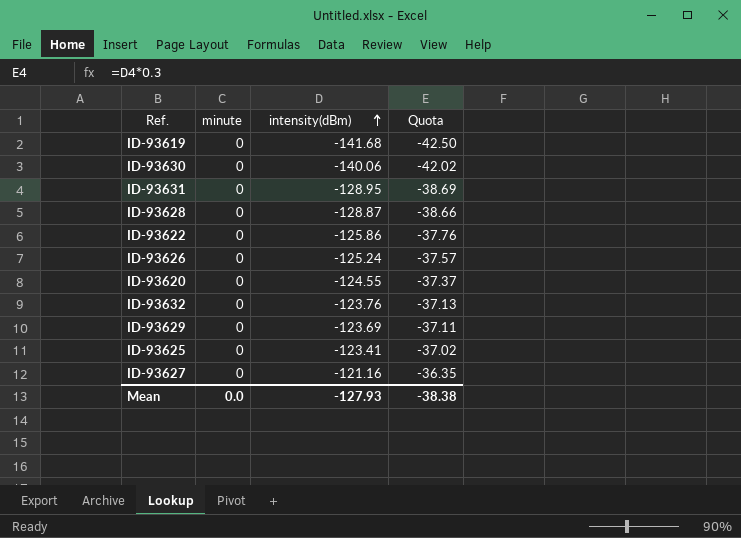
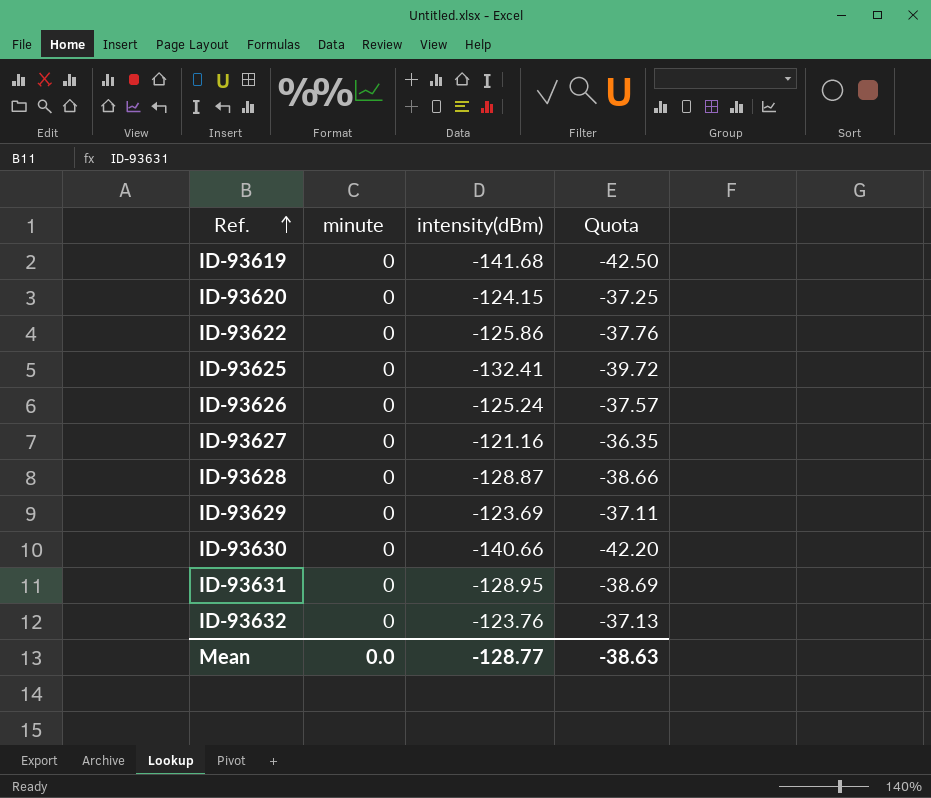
row order: intensity(dBm) ascending -> Ref. ascending
ID-93620 | intensity(dBm): -124.55 -> -124.15
ID-93620 | Quota: -37.37 -> -37.25
ID-93625 | intensity(dBm): -123.41 -> -132.41
ID-93625 | Quota: -37.02 -> -39.72
ID-93630 | intensity(dBm): -140.06 -> -140.66
ID-93630 | Quota: -42.02 -> -42.20
Mean | intensity(dBm): -127.93 -> -128.77
Mean | Quota: -38.38 -> -38.63

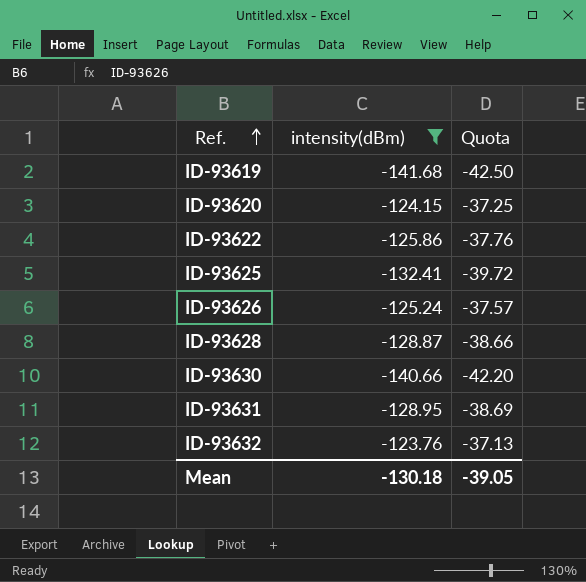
filter: none -> intensity(dBm) <= -123.76
column minute | position: 2 -> none
Mean | intensity(dBm): -128.77 -> -130.18
Mean | Quota: -38.63 -> -39.05

